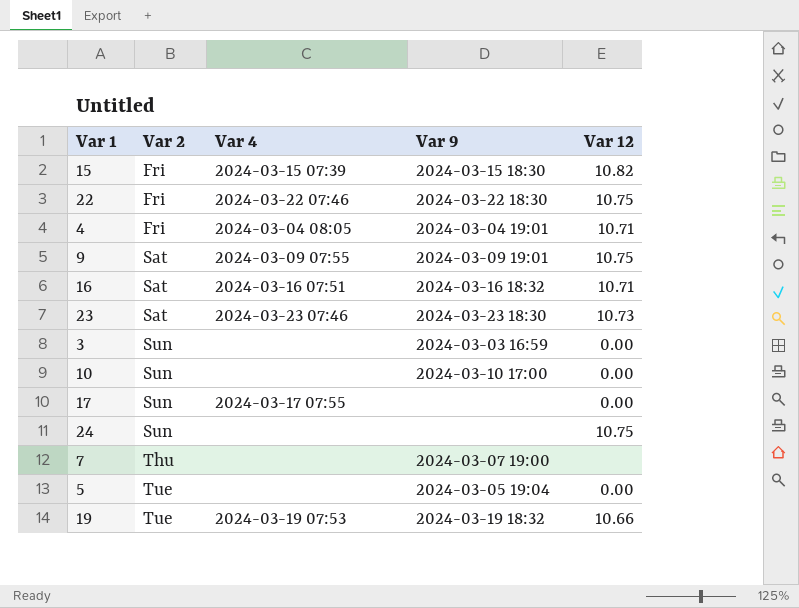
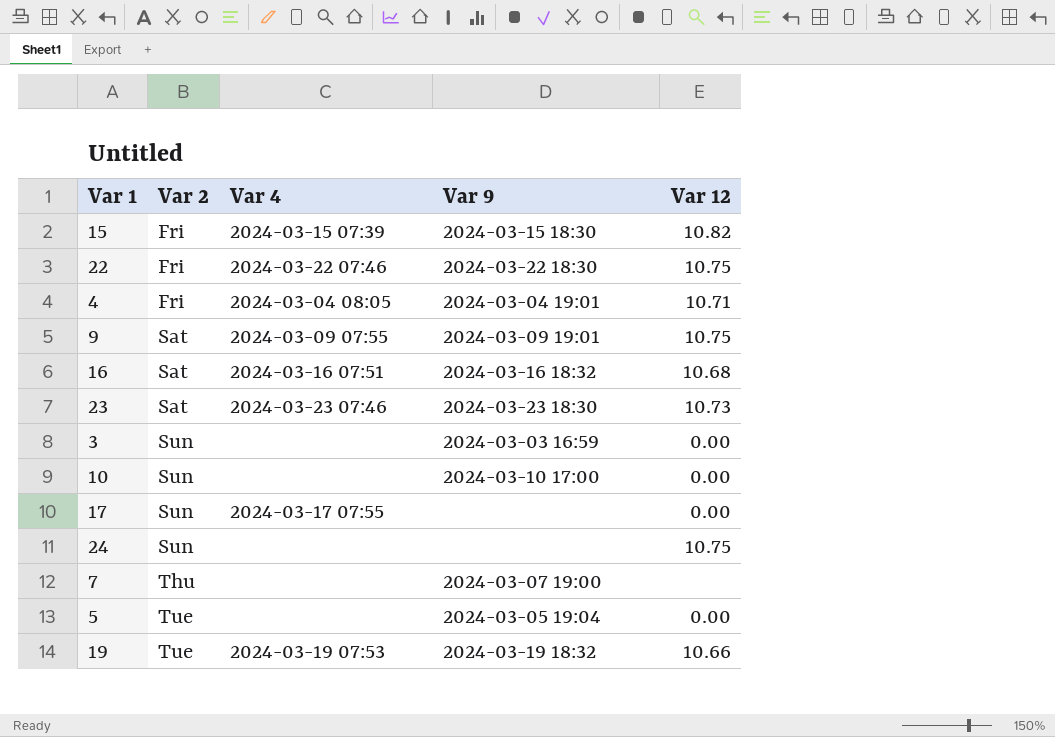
16 | Var 12: 10.71 -> 10.68

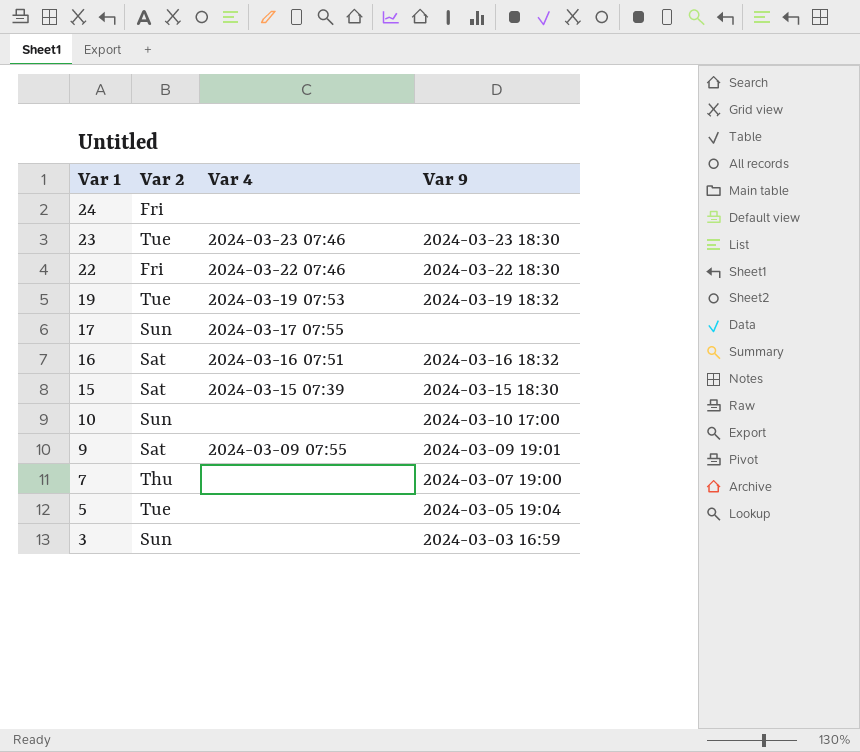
row order: Var 2 ascending -> Var 1 descending
column Var 12 | position: 5 -> none
row 4: Fri | 2024-03-04 08:05 | 2024-03-04 19:01 | 10.71 -> none
24 | Var 2: Sun -> Fri
23 | Var 2: Sat -> Tue
15 | Var 2: Fri -> Sat

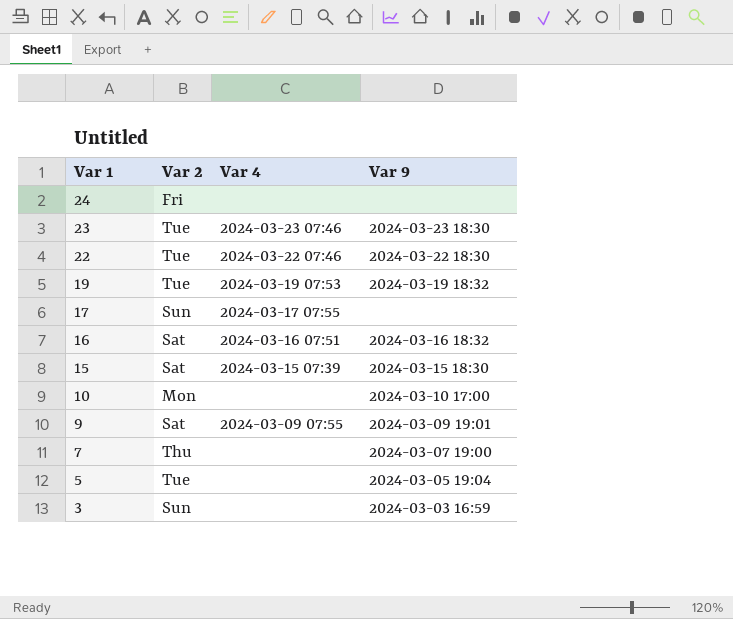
22 | Var 2: Fri -> Tue
10 | Var 2: Sun -> Mon

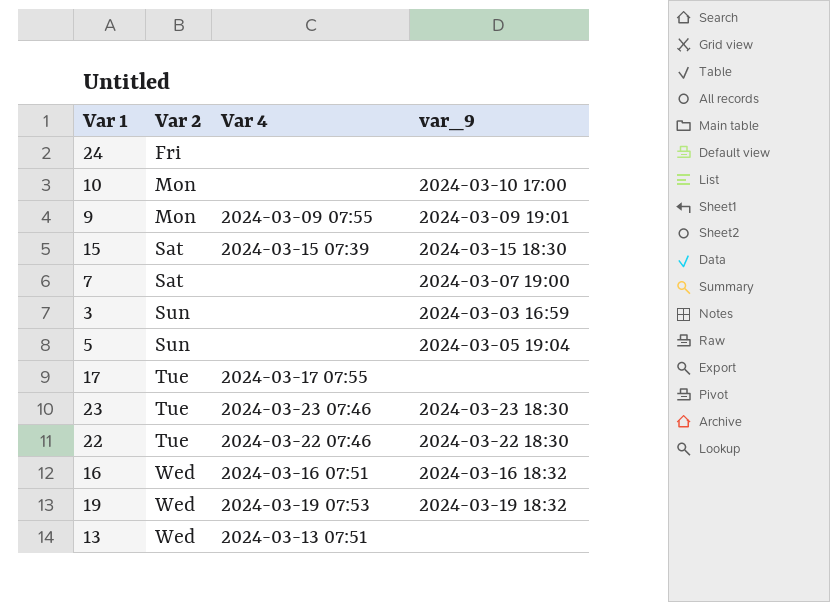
row order: Var 1 descending -> Var 2 ascending
column name: Var 9 -> var_9
9 | Var 2: Sat -> Mon
7 | Var 2: Thu -> Sat
5 | Var 2: Tue -> Sun
17 | Var 2: Sun -> Tue
16 | Var 2: Sat -> Wed
19 | Var 2: Tue -> Wed
row 13: none -> Wed | 2024-03-13 07:51 | none

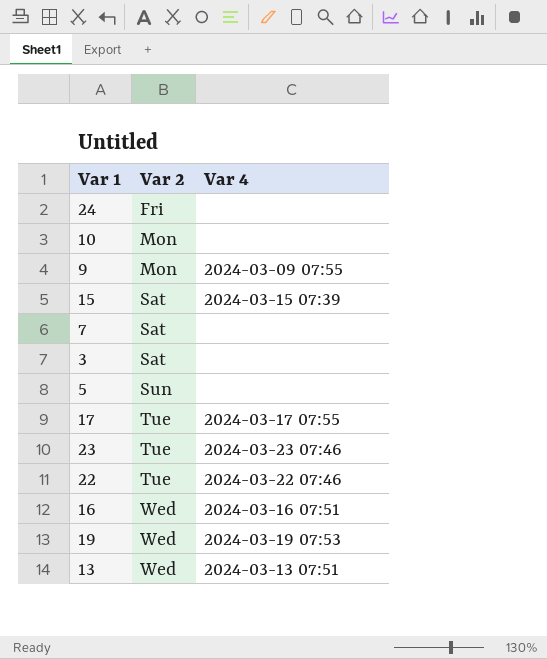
column var_9 | position: 4 -> none
3 | Var 2: Sun -> Sat

